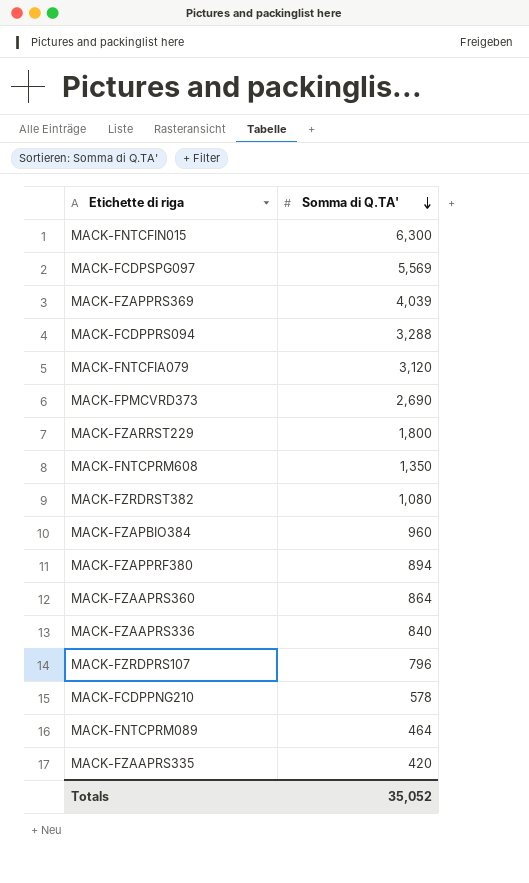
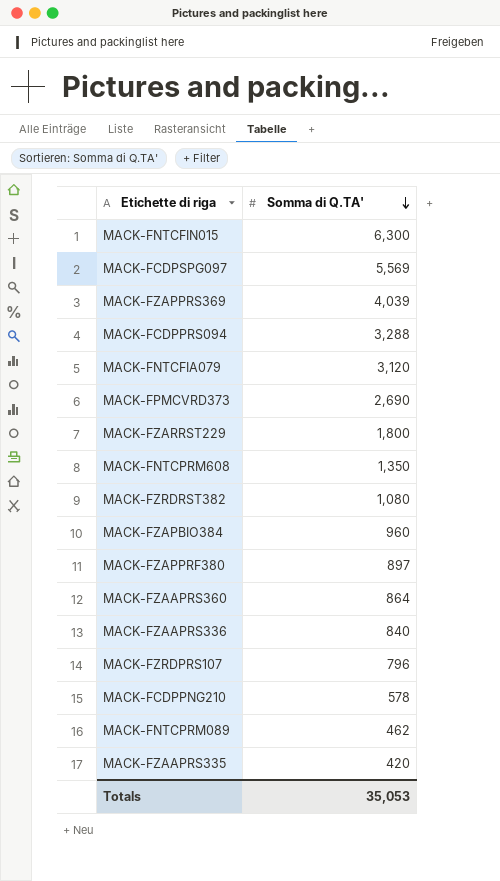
MACK-FZAPPRF380 | Somma di Q.TA': 894 -> 897
MACK-FNTCPRM089 | Somma di Q.TA': 464 -> 462
Totals | Somma di Q.TA': 35,052 -> 35,053

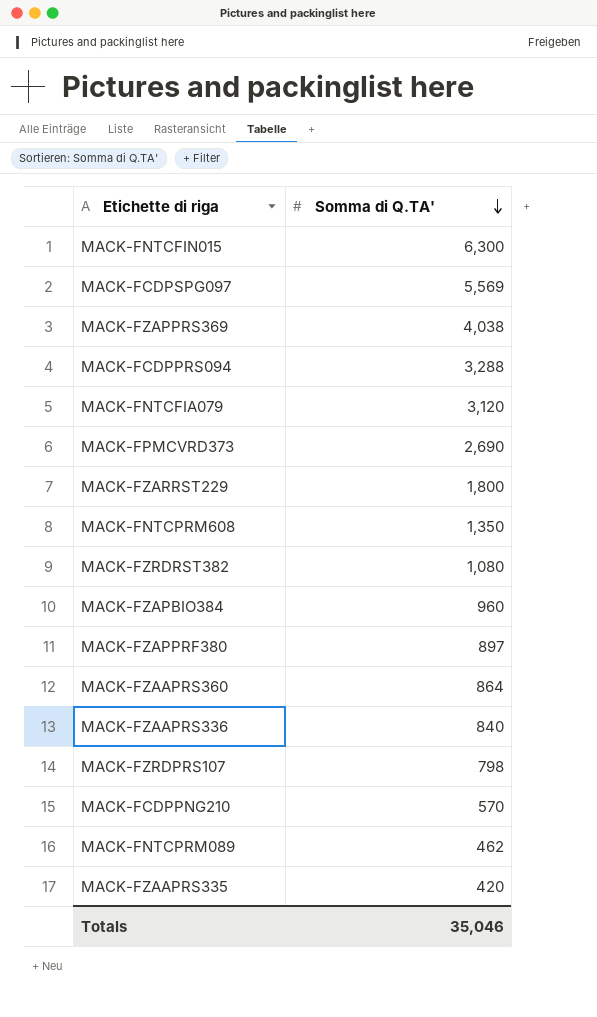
MACK-FZAPPRS369 | Somma di Q.TA': 4,039 -> 4,038
MACK-FZRDPRS107 | Somma di Q.TA': 796 -> 798
MACK-FCDPPNG210 | Somma di Q.TA': 578 -> 570
Totals | Somma di Q.TA': 35,053 -> 35,046

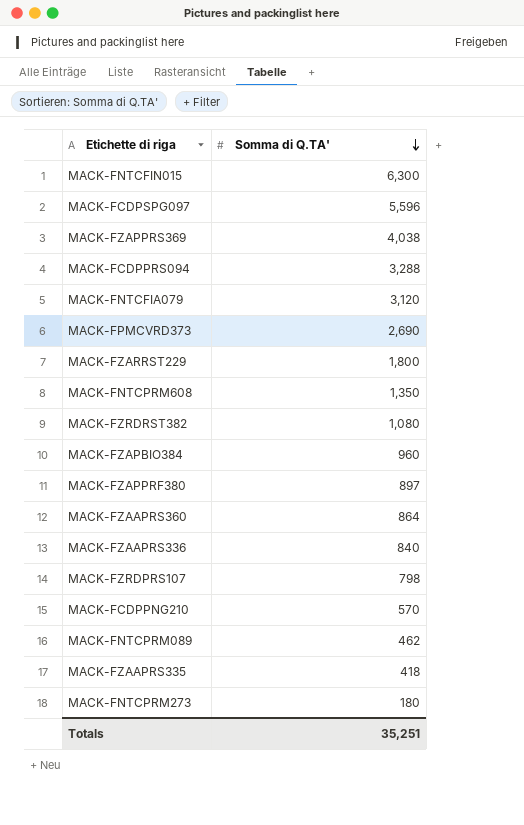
MACK-FCDPSPG097 | Somma di Q.TA': 5,569 -> 5,596
MACK-FZAAPRS335 | Somma di Q.TA': 420 -> 418
row MACK-FNTCPRM273: none -> 180
Totals | Somma di Q.TA': 35,046 -> 35,251

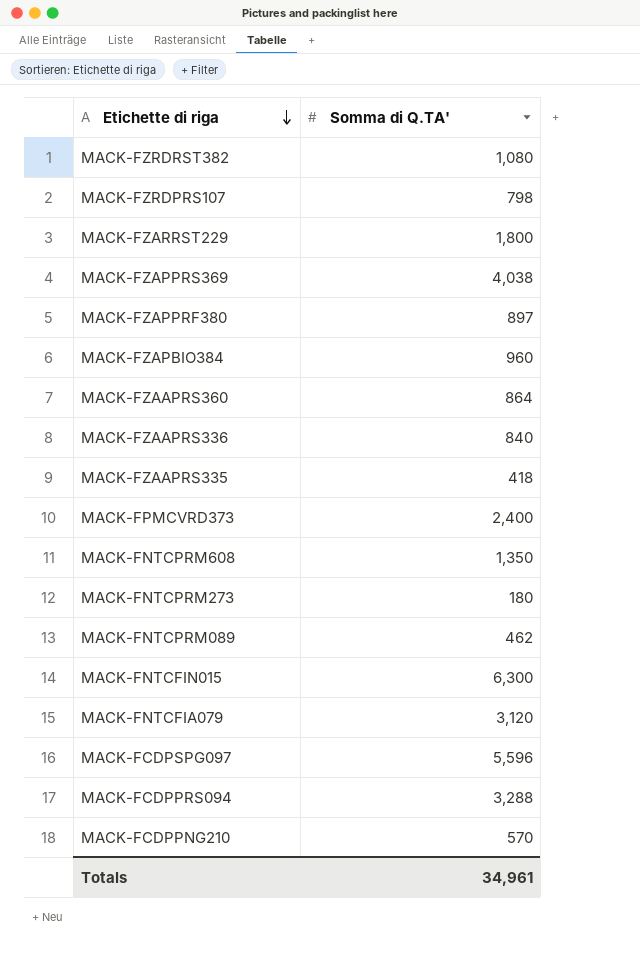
row order: Somma di Q.TA' descending -> Etichette di riga descending
MACK-FPMCVRD373 | Somma di Q.TA': 2,690 -> 2,400
Totals | Somma di Q.TA': 35,251 -> 34,961

